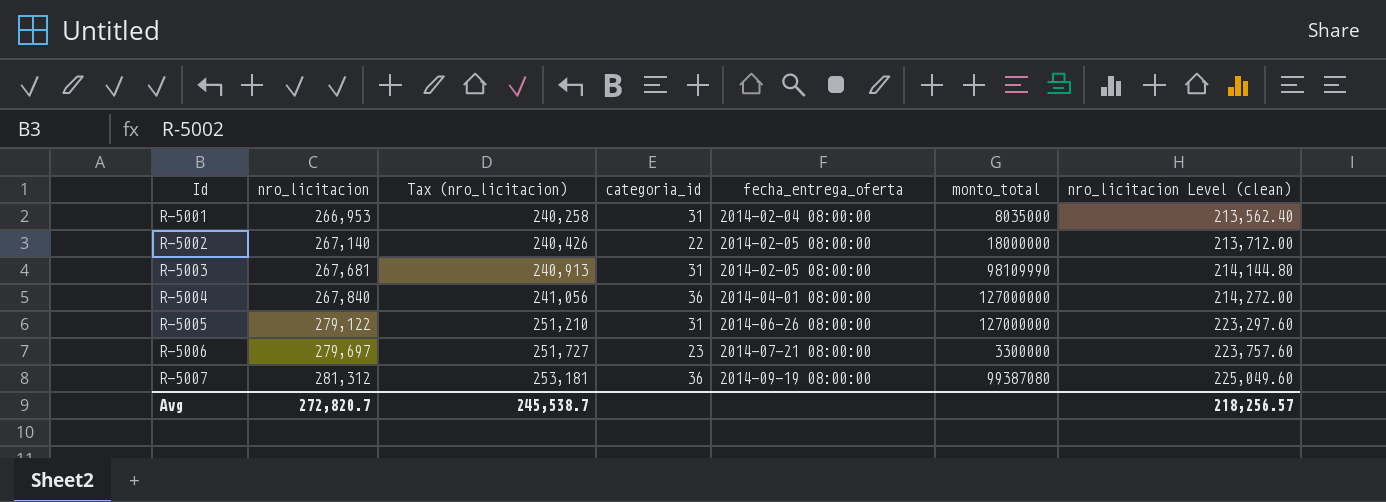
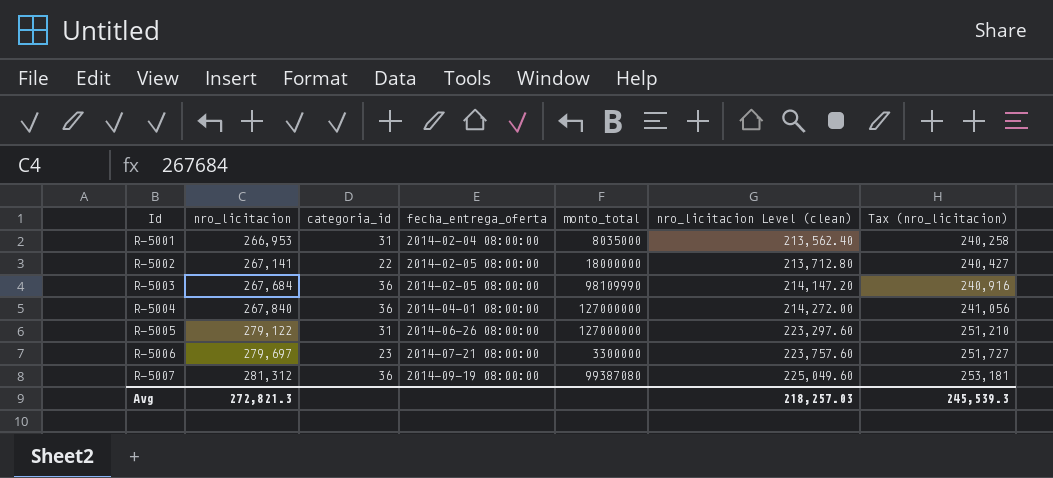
column Tax (nro_licitacion) | position: 3 -> 7
R-5002 | nro_licitacion: 267,140 -> 267,141
R-5002 | nro_licitacion Level (clean): 213,712.00 -> 213,712.80
R-5002 | Tax (nro_licitacion): 240,426 -> 240,427
R-5003 | nro_licitacion: 267,681 -> 267,684
R-5003 | categoria_id: 31 -> 36
R-5003 | nro_licitacion Level (clean): 214,144.80 -> 214,147.20
R-5003 | Tax (nro_licitacion): 240,913 -> 240,916
Avg | nro_licitacion: 272,820.7 -> 272,821.3
Avg | nro_licitacion Level (clean): 218,256.57 -> 218,257.03
Avg | Tax (nro_licitacion): 245,538.7 -> 245,539.3

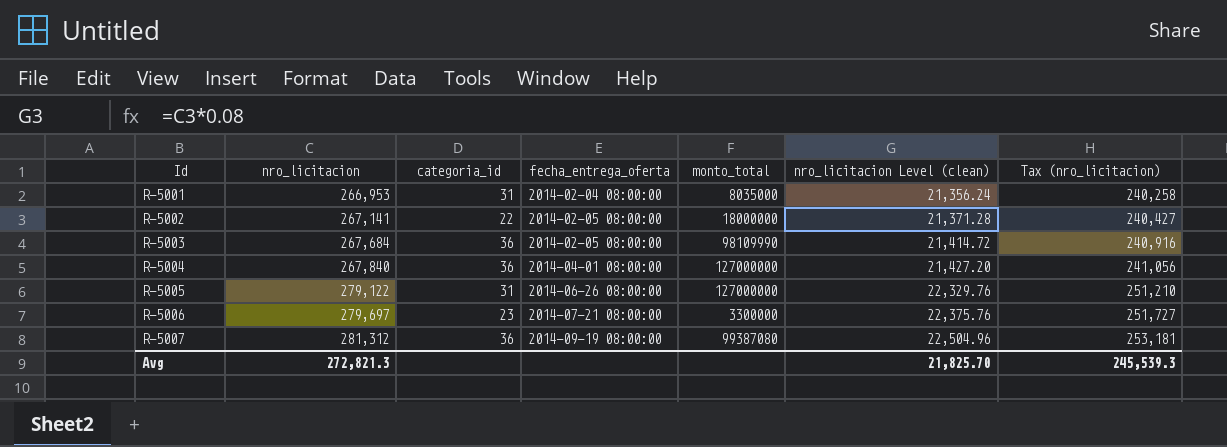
column nro_licitacion Level (clean) | formula: [nro_licitacion] * 0.8 -> [nro_licitacion] * 0.08
Avg | nro_licitacion Level (clean): 218,257.03 -> 21,825.70

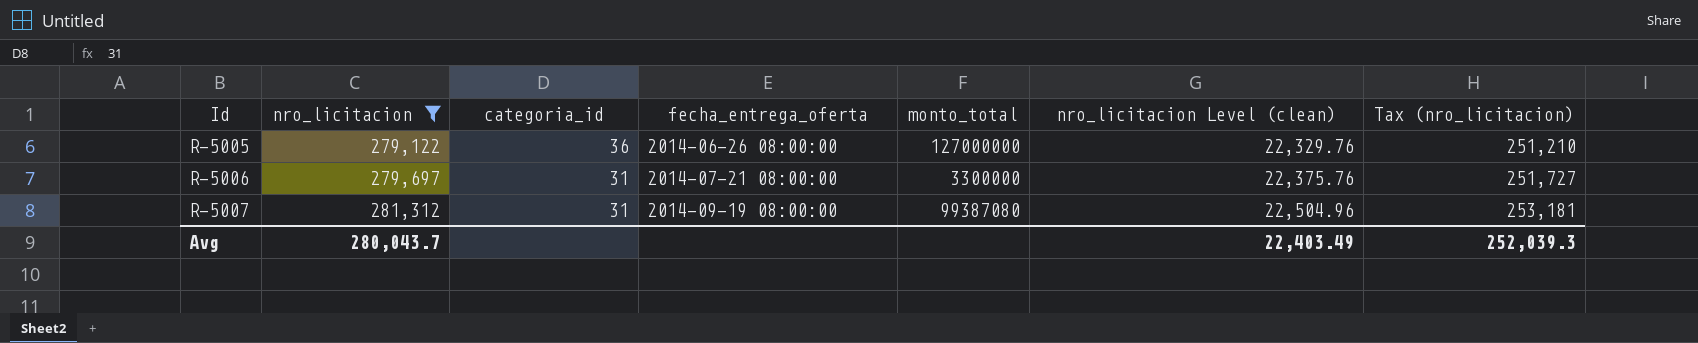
filter: none -> nro_licitacion >= 279,122
R-5005 | categoria_id: 31 -> 36
R-5006 | categoria_id: 23 -> 31
R-5007 | categoria_id: 36 -> 31
Avg | nro_licitacion: 272,821.3 -> 280,043.7
Avg | nro_licitacion Level (clean): 21,825.70 -> 22,403.49
Avg | Tax (nro_licitacion): 245,539.3 -> 252,039.3

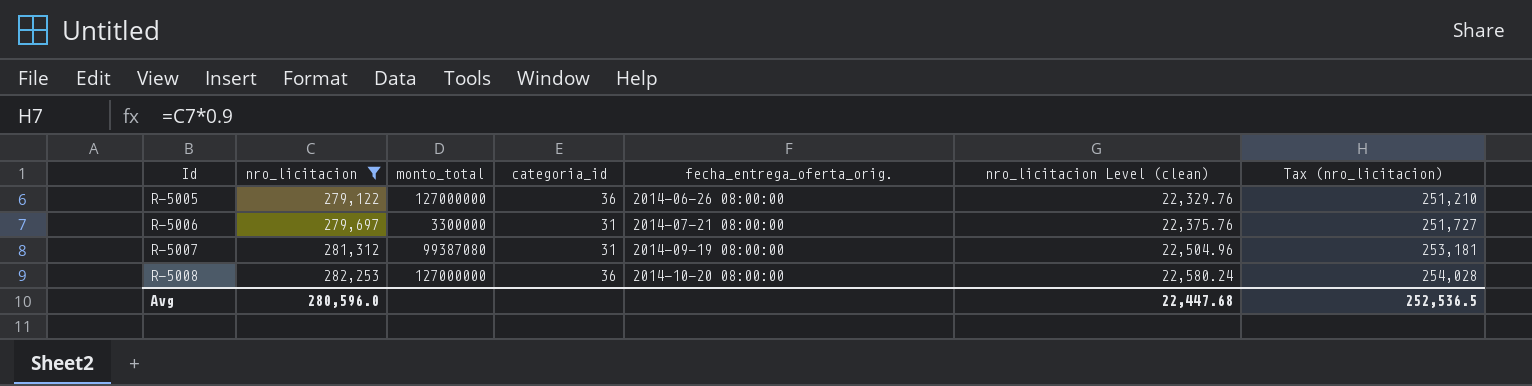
column monto_total | position: 5 -> 3
column name: fecha_entrega_oferta -> fecha_entrega_oferta_orig.
row R-5008: none -> 282,253 | 127000000 | 36 | 2014-10-20 08:00:00 | 22,580.24 | 254,028
Avg | nro_licitacion: 280,043.7 -> 280,596.0
Avg | nro_licitacion Level (clean): 22,403.49 -> 22,447.68
Avg | Tax (nro_licitacion): 252,039.3 -> 252,536.5

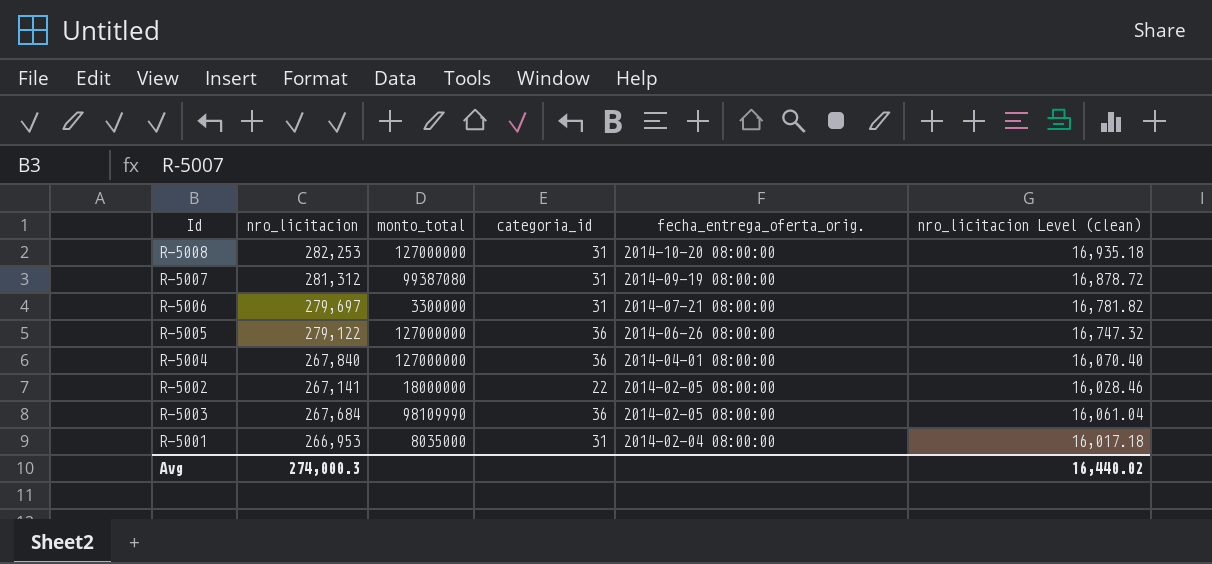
filter: nro_licitacion >= 279,122 -> none
row order: Id ascending -> fecha_entrega_oferta_orig. descending
column Tax (nro_licitacion) | formula: [nro_licitacion] * 0.9 -> none
column nro_licitacion Level (clean) | formula: [nro_licitacion] * 0.08 -> [nro_licitacion] * 0.06
R-5008 | categoria_id: 36 -> 31
Avg | nro_licitacion: 280,596.0 -> 274,000.3
Avg | nro_licitacion Level (clean): 22,447.68 -> 16,440.02

